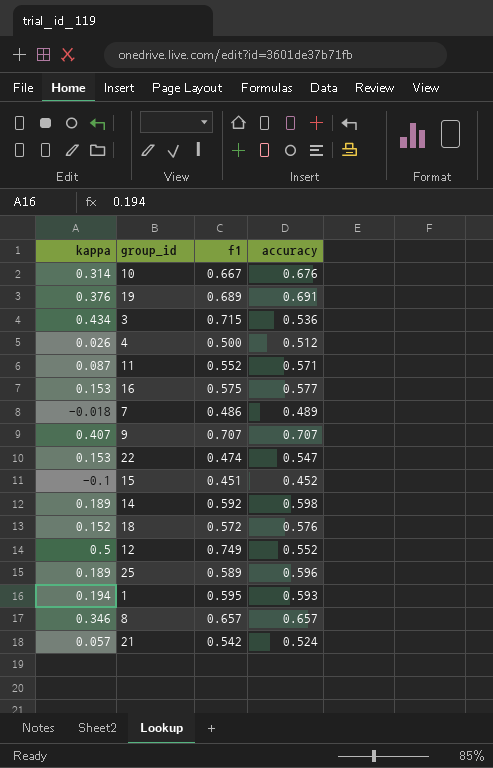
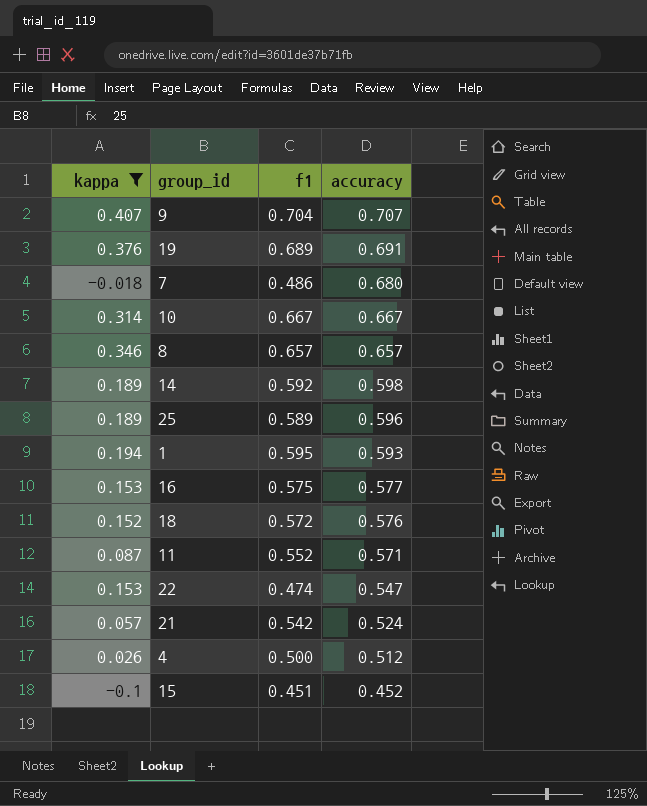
filter: none -> kappa <= 0.407
row order: none -> accuracy descending
9 | f1: 0.707 -> 0.704
7 | accuracy: 0.489 -> 0.680
10 | accuracy: 0.676 -> 0.667

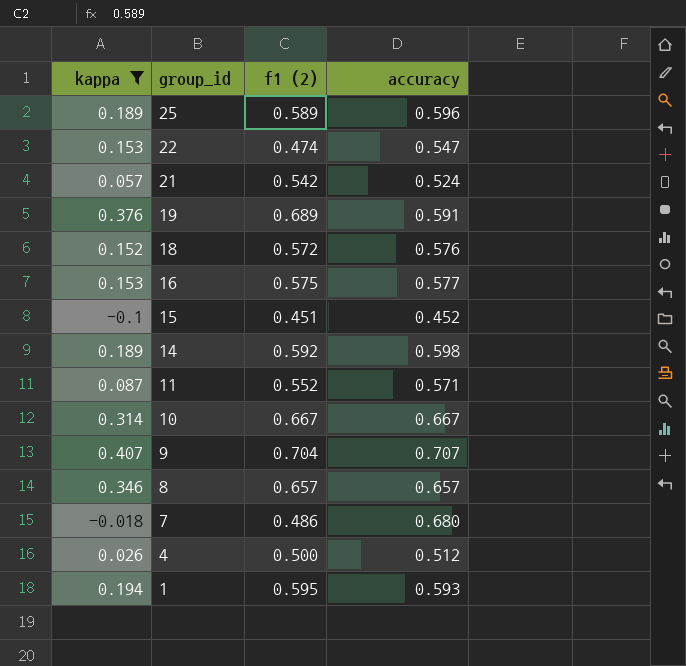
row order: accuracy descending -> group_id descending
column name: f1 -> f1 (2)
19 | accuracy: 0.691 -> 0.591

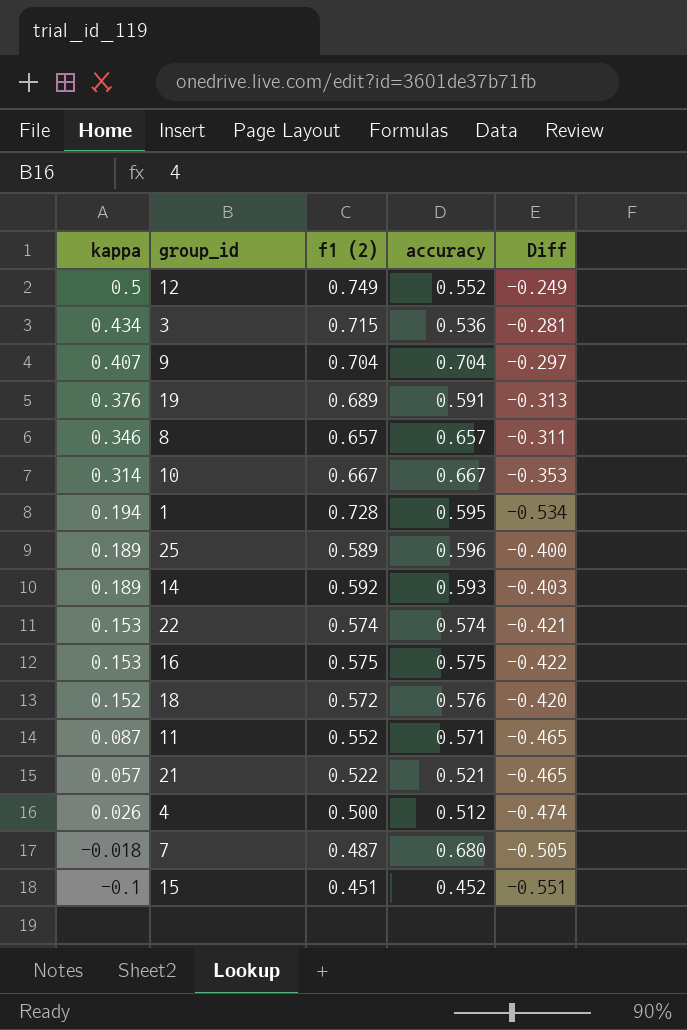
filter: kappa <= 0.407 -> none
row order: group_id descending -> kappa descending
column Diff | formula: none -> [kappa] - [f1 (2)]
9 | accuracy: 0.707 -> 0.704
1 | f1 (2): 0.595 -> 0.728
1 | accuracy: 0.593 -> 0.595
14 | accuracy: 0.598 -> 0.593
22 | f1 (2): 0.474 -> 0.574
22 | accuracy: 0.547 -> 0.574
16 | accuracy: 0.577 -> 0.575
21 | f1 (2): 0.542 -> 0.522
21 | accuracy: 0.524 -> 0.521
7 | f1 (2): 0.486 -> 0.487

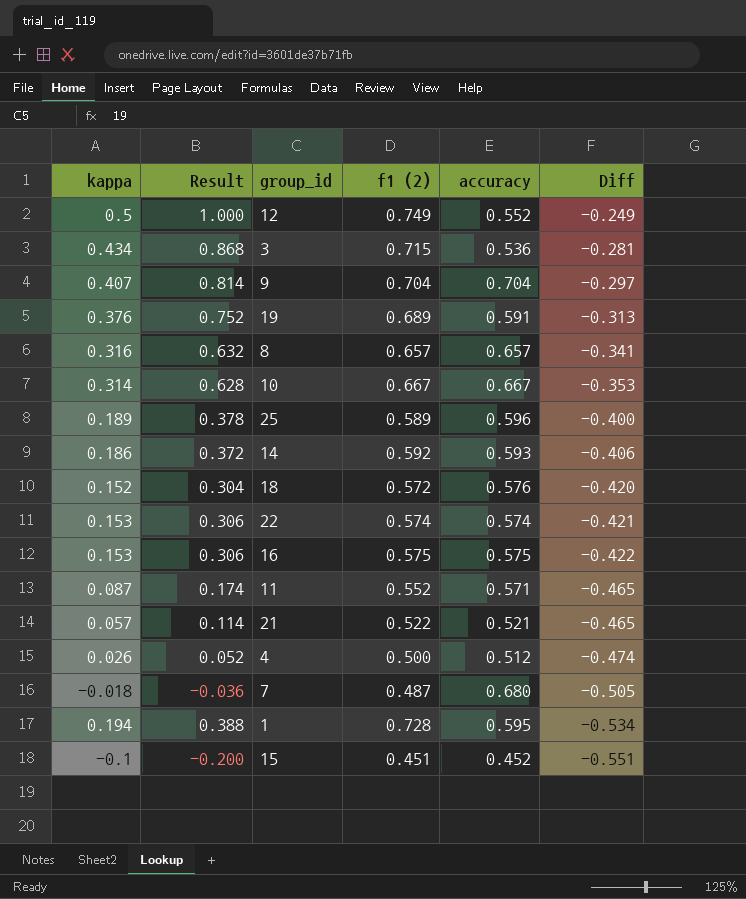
row order: kappa descending -> Diff descending
column Result | formula: none -> [kappa] * 2
8 | kappa: 0.346 -> 0.316
8 | Diff: -0.311 -> -0.341
14 | kappa: 0.189 -> 0.186
14 | Diff: -0.403 -> -0.406

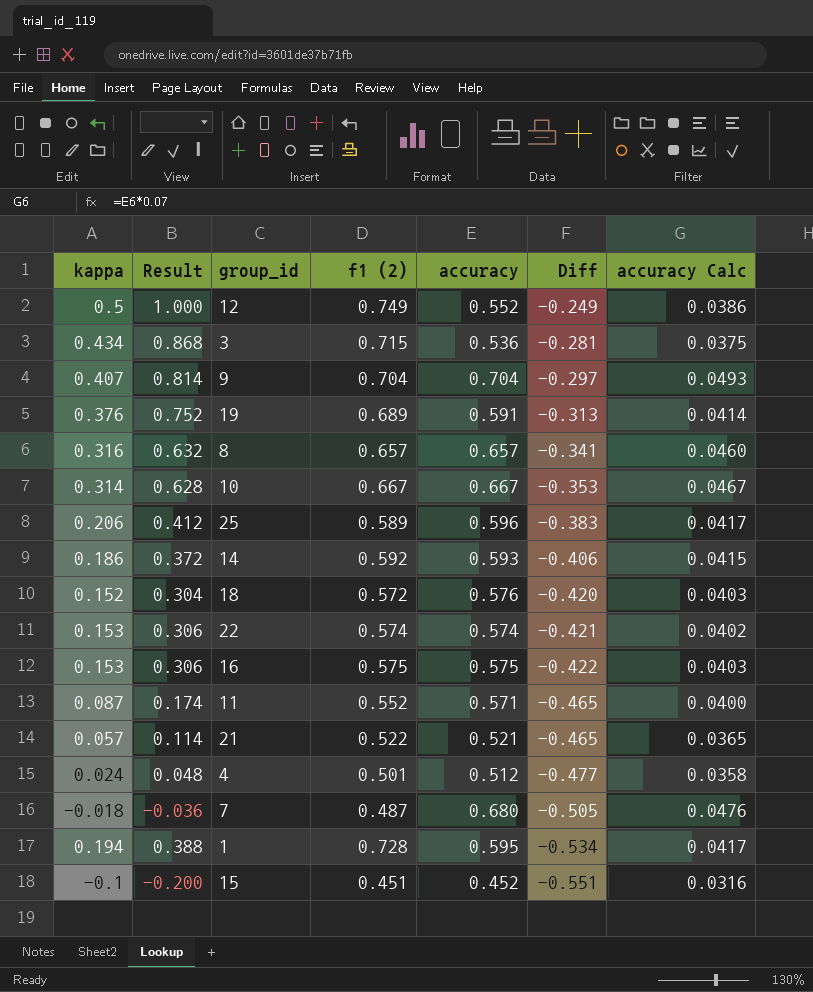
column accuracy Calc | formula: none -> [accuracy] * 0.07
25 | kappa: 0.189 -> 0.206
25 | Result: 0.378 -> 0.412
25 | Diff: -0.400 -> -0.383
4 | kappa: 0.026 -> 0.024
4 | Result: 0.052 -> 0.048
4 | f1 (2): 0.500 -> 0.501
4 | Diff: -0.474 -> -0.477

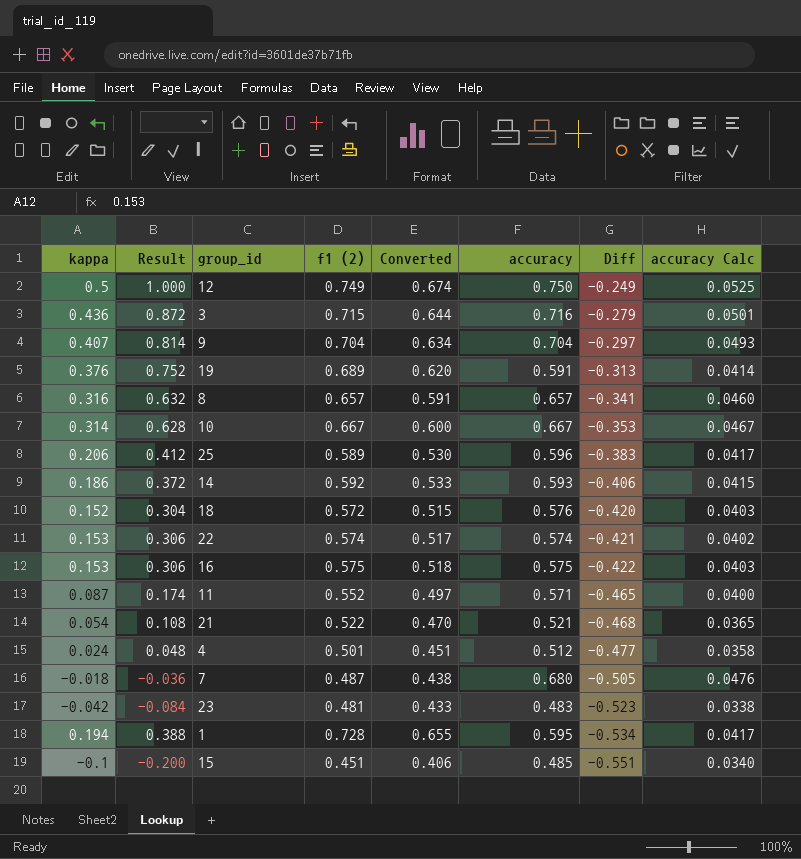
column Converted | formula: none -> [f1 (2)] * 0.9
12 | accuracy: 0.552 -> 0.750
12 | accuracy Calc: 0.0386 -> 0.0525
3 | kappa: 0.434 -> 0.436
3 | Result: 0.868 -> 0.872
3 | accuracy: 0.536 -> 0.716
3 | Diff: -0.281 -> -0.279
3 | accuracy Calc: 0.0375 -> 0.0501
21 | kappa: 0.057 -> 0.054
21 | Result: 0.114 -> 0.108
21 | Diff: -0.465 -> -0.468
row 23: none -> -0.042 | -0.084 | 0.481 | 0.433 | 0.483 | -0.523 | 0.0338
15 | accuracy: 0.452 -> 0.485
15 | accuracy Calc: 0.0316 -> 0.0340

